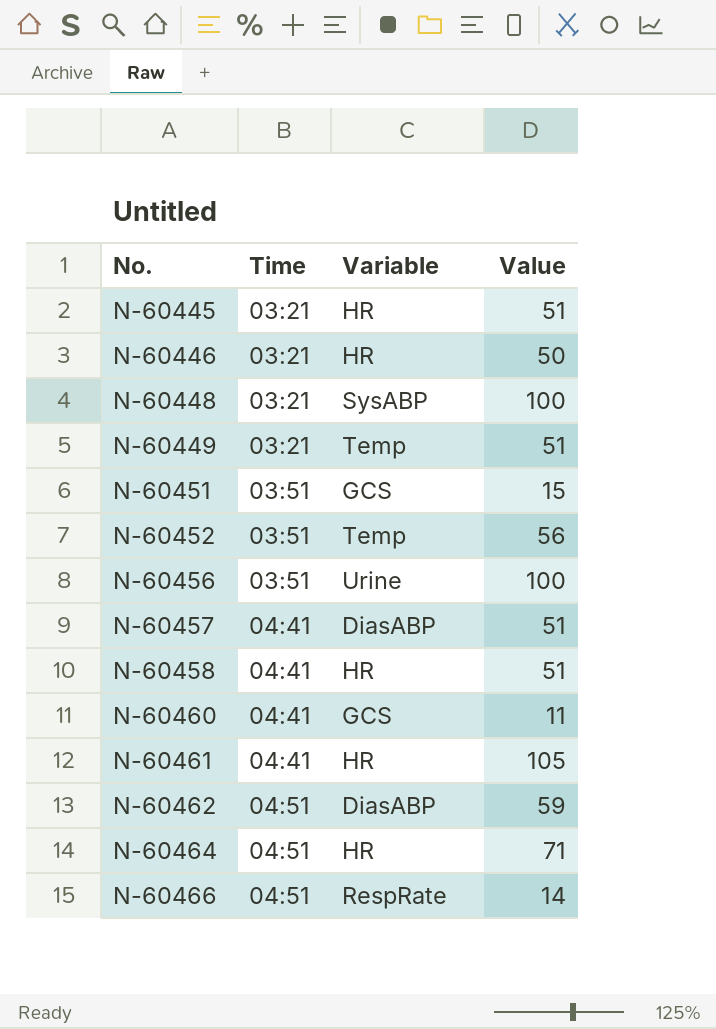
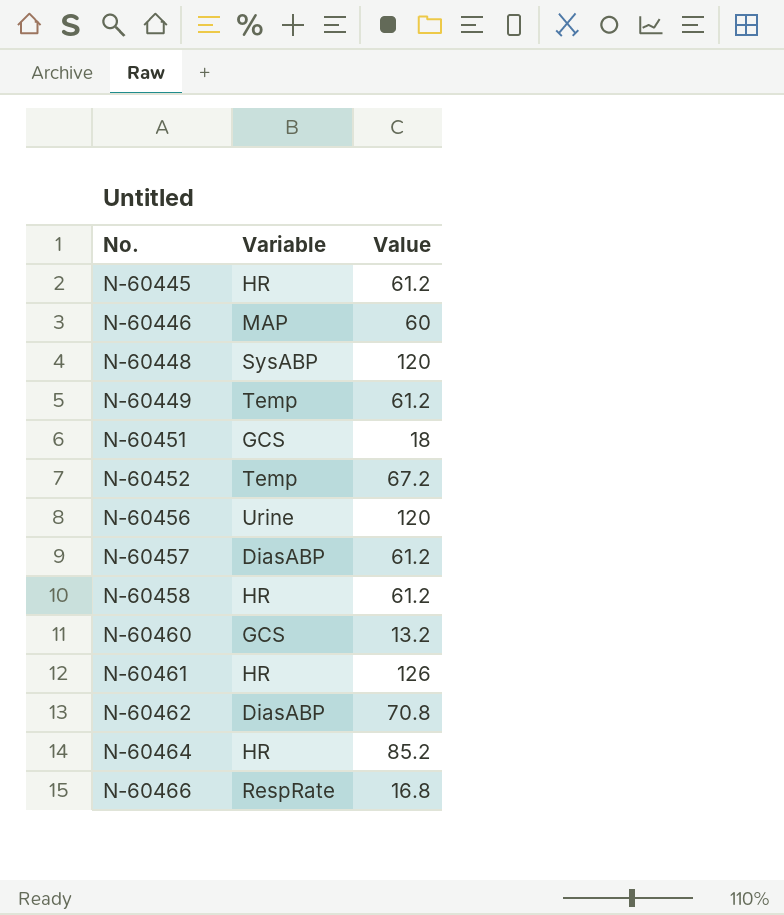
column Time | position: 2 -> none
N-60445 | Value: 51 -> 61.2
N-60446 | Variable: HR -> MAP
N-60446 | Value: 50 -> 60
N-60448 | Value: 100 -> 120
N-60449 | Value: 51 -> 61.2
N-60451 | Value: 15 -> 18
N-60452 | Value: 56 -> 67.2
N-60456 | Value: 100 -> 120
N-60457 | Value: 51 -> 61.2
N-60458 | Value: 51 -> 61.2
N-60460 | Value: 11 -> 13.2
N-60461 | Value: 105 -> 126
N-60462 | Value: 59 -> 70.8
N-60464 | Value: 71 -> 85.2
N-60466 | Value: 14 -> 16.8

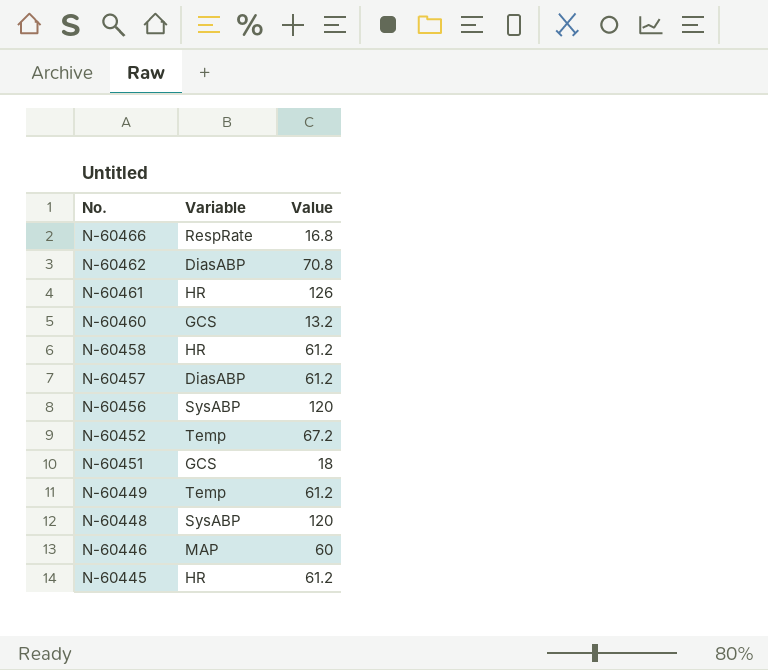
row order: No. ascending -> No. descending
row N-60464: HR | 85.2 -> none
N-60456 | Variable: Urine -> SysABP

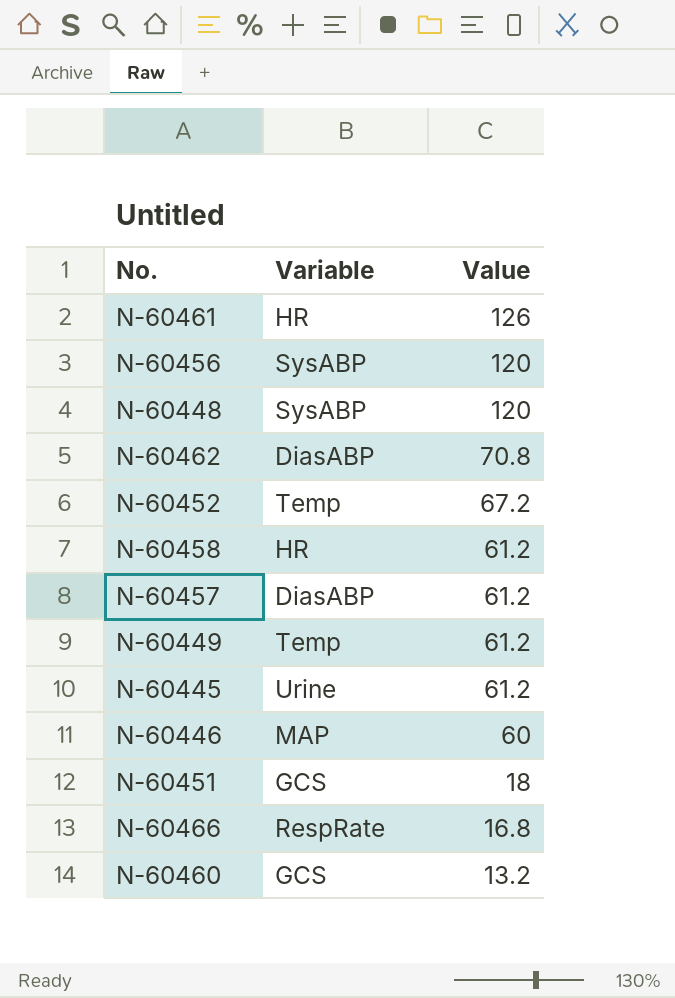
row order: No. descending -> Value descending
N-60445 | Variable: HR -> Urine

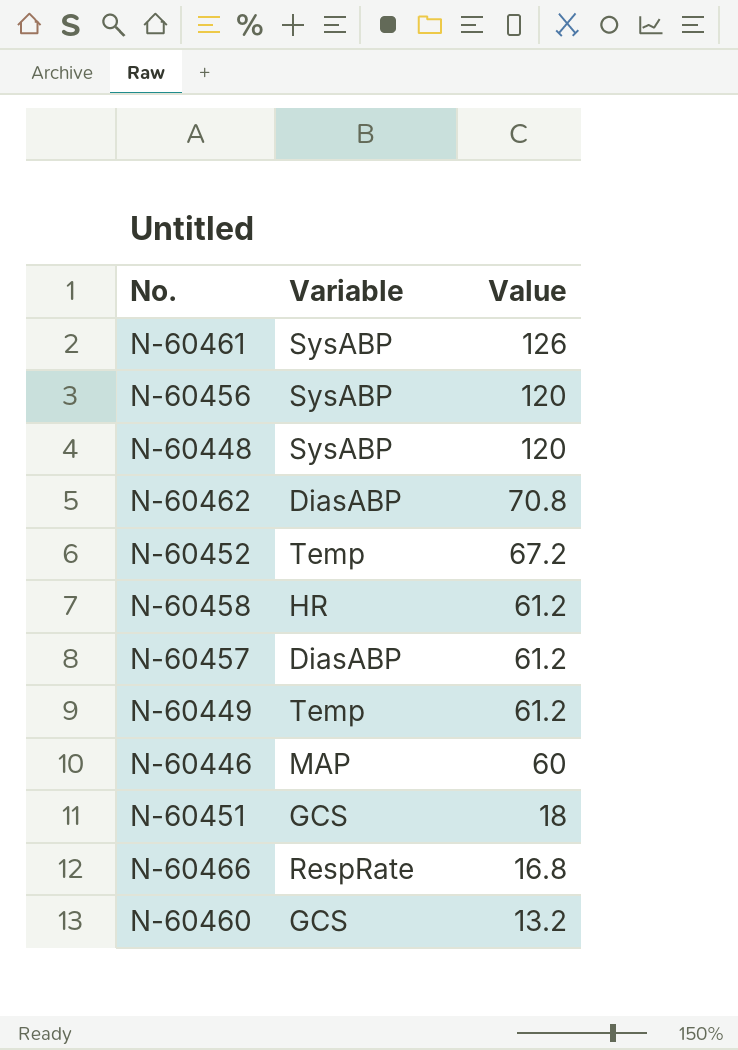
row N-60445: Urine | 61.2 -> none
N-60461 | Variable: HR -> SysABP

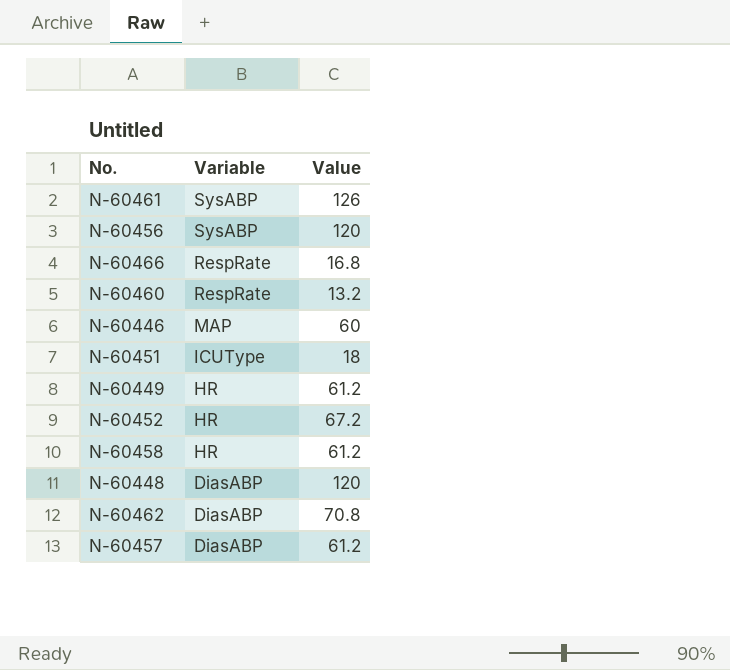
row order: Value descending -> Variable descending
N-60460 | Variable: GCS -> RespRate
N-60451 | Variable: GCS -> ICUType
N-60449 | Variable: Temp -> HR
N-60452 | Variable: Temp -> HR
N-60448 | Variable: SysABP -> DiasABP

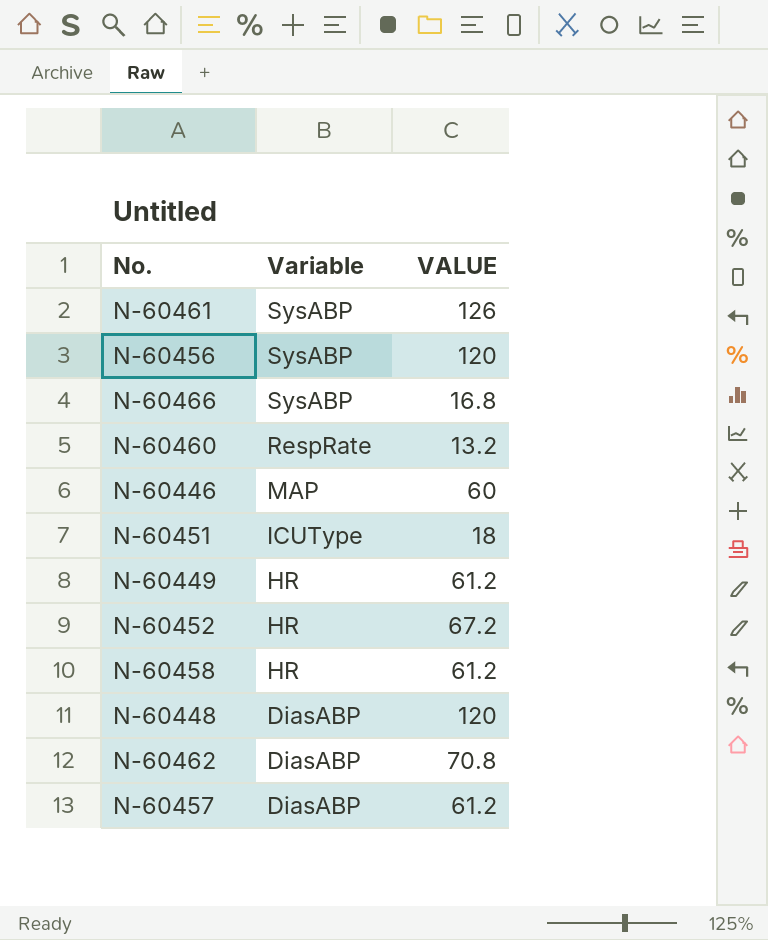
column name: Value -> VALUE
N-60466 | Variable: RespRate -> SysABP

